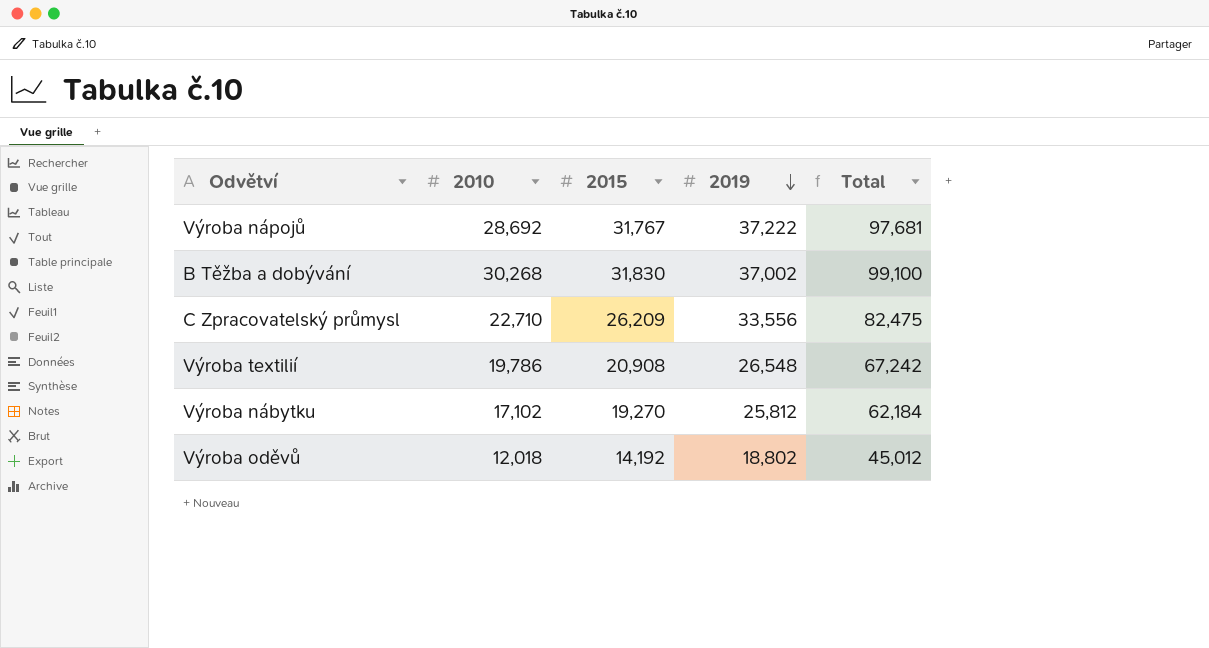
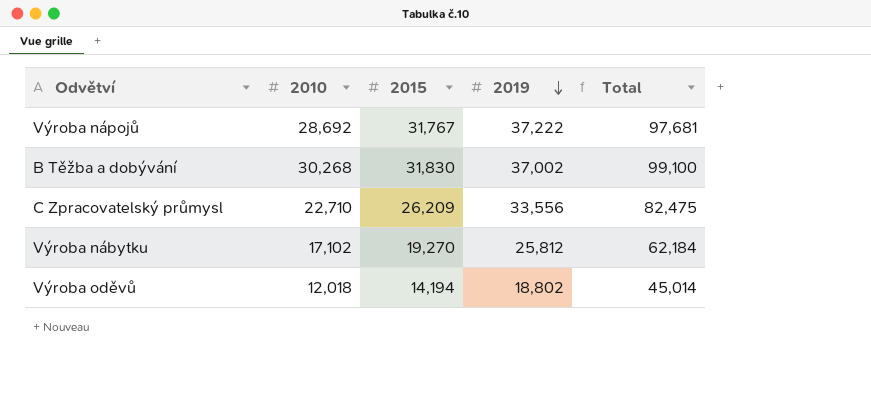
row Výroba textilií: 19,786 | 20,908 | 26,548 | 67,242 -> none
Výroba oděvů | 2015: 14,192 -> 14,194
Výroba oděvů | Total: 45,012 -> 45,014

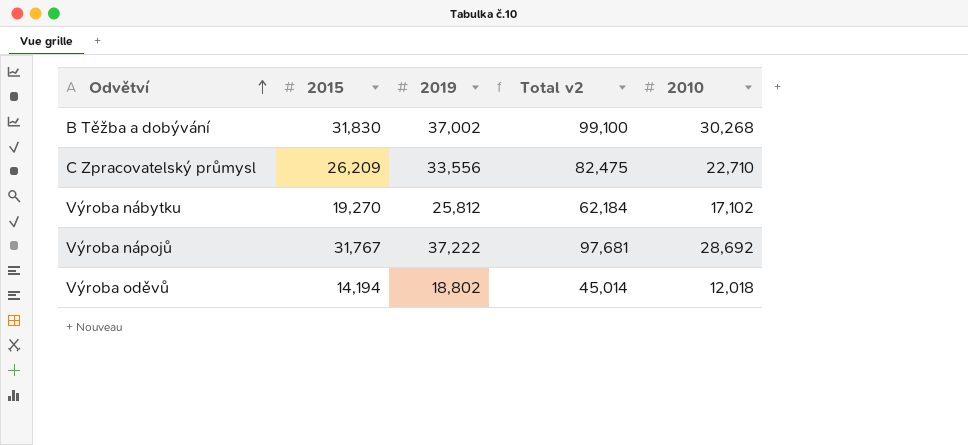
row order: 2019 descending -> Odvětví ascending
column name: Total -> Total v2
column 2010 | position: 2 -> 5

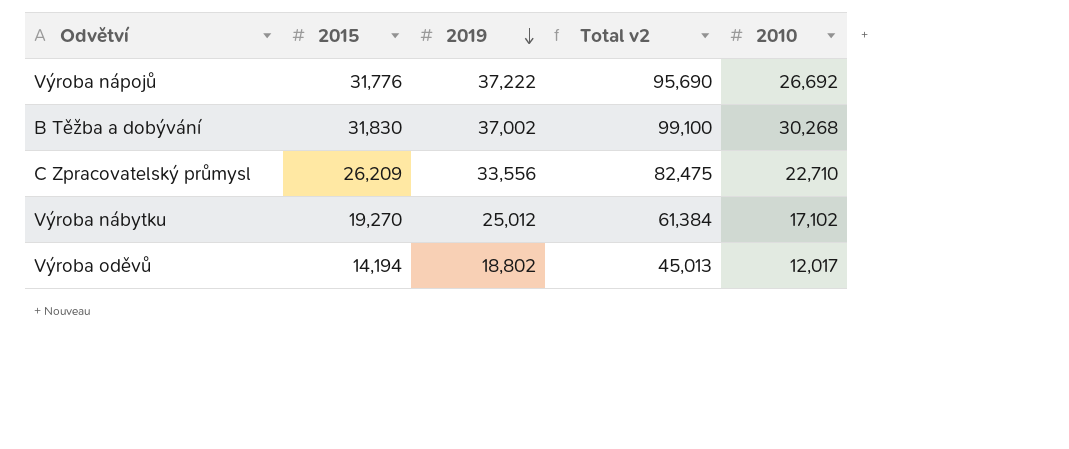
row order: Odvětví ascending -> 2019 descending
Výroba nápojů | 2015: 31,767 -> 31,776
Výroba nápojů | Total v2: 97,681 -> 95,690
Výroba nápojů | 2010: 28,692 -> 26,692
Výroba nábytku | 2019: 25,812 -> 25,012
Výroba nábytku | Total v2: 62,184 -> 61,384
Výroba oděvů | Total v2: 45,014 -> 45,013
Výroba oděvů | 2010: 12,018 -> 12,017

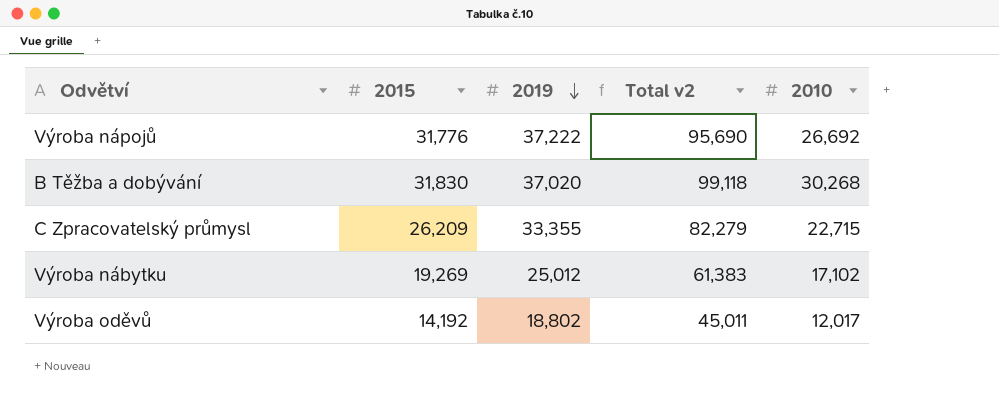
B Těžba a dobývání | 2019: 37,002 -> 37,020
B Těžba a dobývání | Total v2: 99,100 -> 99,118
C Zpracovatelský průmysl | 2019: 33,556 -> 33,355
C Zpracovatelský průmysl | Total v2: 82,475 -> 82,279
C Zpracovatelský průmysl | 2010: 22,710 -> 22,715
Výroba nábytku | 2015: 19,270 -> 19,269
Výroba nábytku | Total v2: 61,384 -> 61,383
Výroba oděvů | 2015: 14,194 -> 14,192
Výroba oděvů | Total v2: 45,013 -> 45,011

